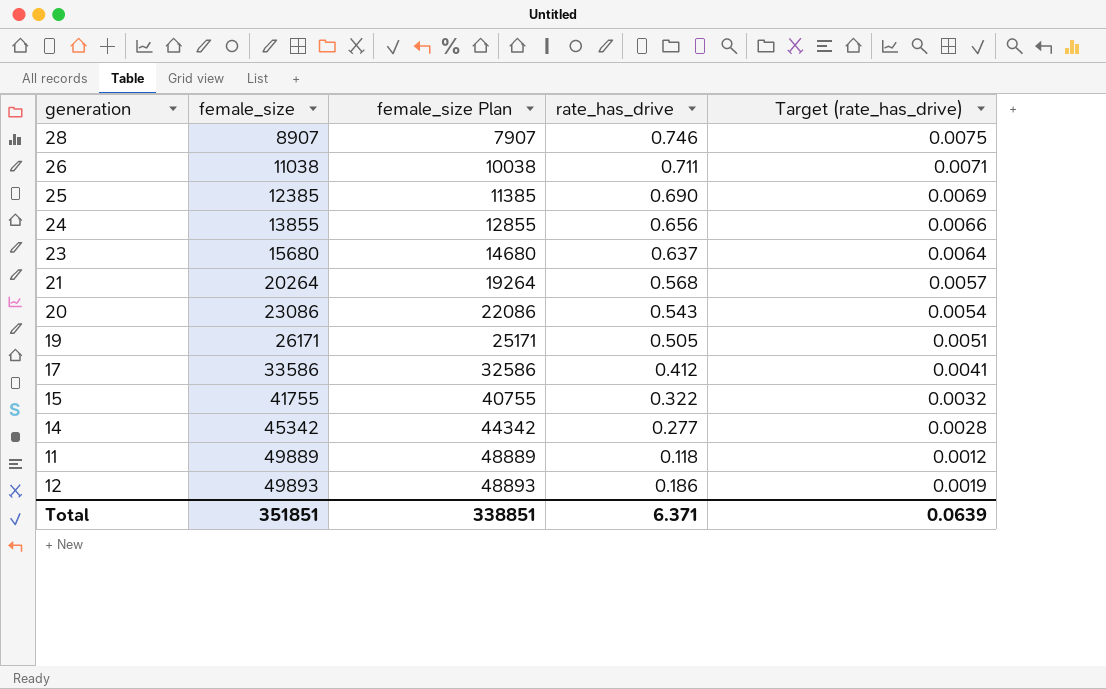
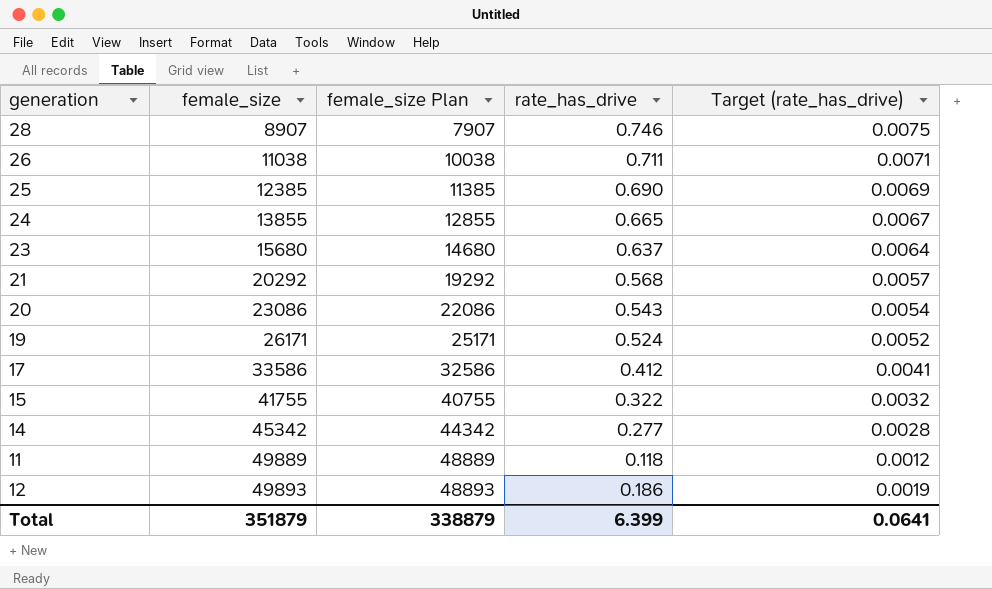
24 | rate_has_drive: 0.656 -> 0.665
24 | Target (rate_has_drive): 0.0066 -> 0.0067
21 | female_size: 20264 -> 20292
21 | female_size Plan: 19264 -> 19292
19 | rate_has_drive: 0.505 -> 0.524
19 | Target (rate_has_drive): 0.0051 -> 0.0052
Total | female_size: 351851 -> 351879
Total | female_size Plan: 338851 -> 338879
Total | rate_has_drive: 6.371 -> 6.399
Total | Target (rate_has_drive): 0.0639 -> 0.0641

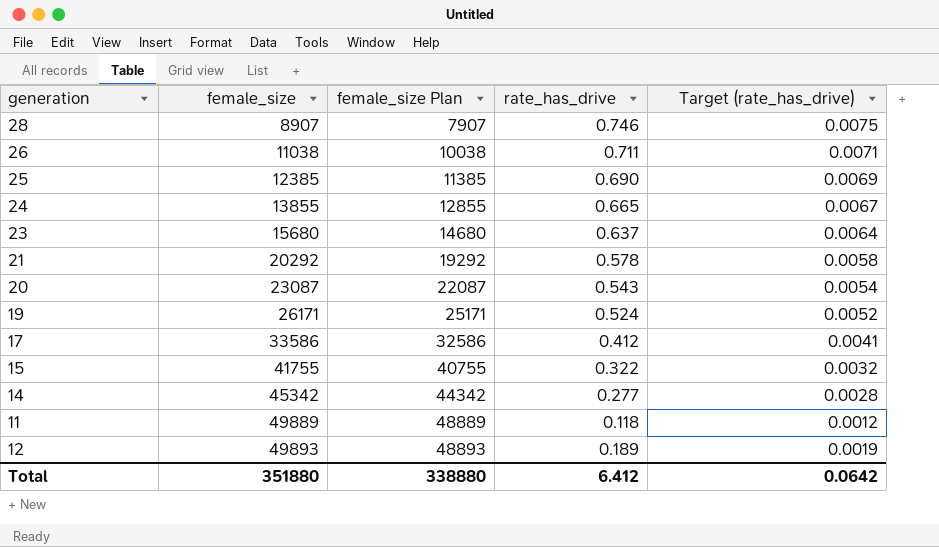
21 | rate_has_drive: 0.568 -> 0.578
21 | Target (rate_has_drive): 0.0057 -> 0.0058
20 | female_size: 23086 -> 23087
20 | female_size Plan: 22086 -> 22087
12 | rate_has_drive: 0.186 -> 0.189
Total | female_size: 351879 -> 351880
Total | female_size Plan: 338879 -> 338880
Total | rate_has_drive: 6.399 -> 6.412
Total | Target (rate_has_drive): 0.0641 -> 0.0642

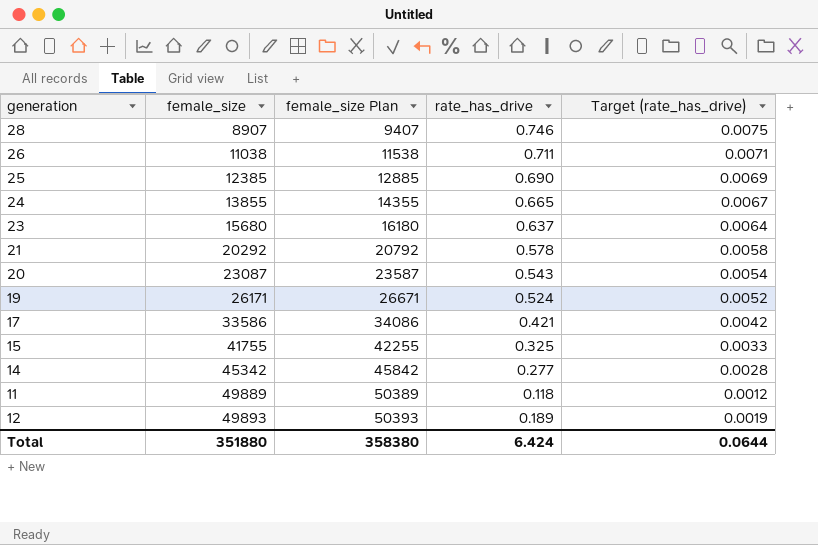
column female_size Plan | formula: [female_size] - 1000 -> [female_size] + 500
17 | rate_has_drive: 0.412 -> 0.421
17 | Target (rate_has_drive): 0.0041 -> 0.0042
15 | rate_has_drive: 0.322 -> 0.325
15 | Target (rate_has_drive): 0.0032 -> 0.0033
Total | female_size Plan: 338880 -> 358380
Total | rate_has_drive: 6.412 -> 6.424
Total | Target (rate_has_drive): 0.0642 -> 0.0644

